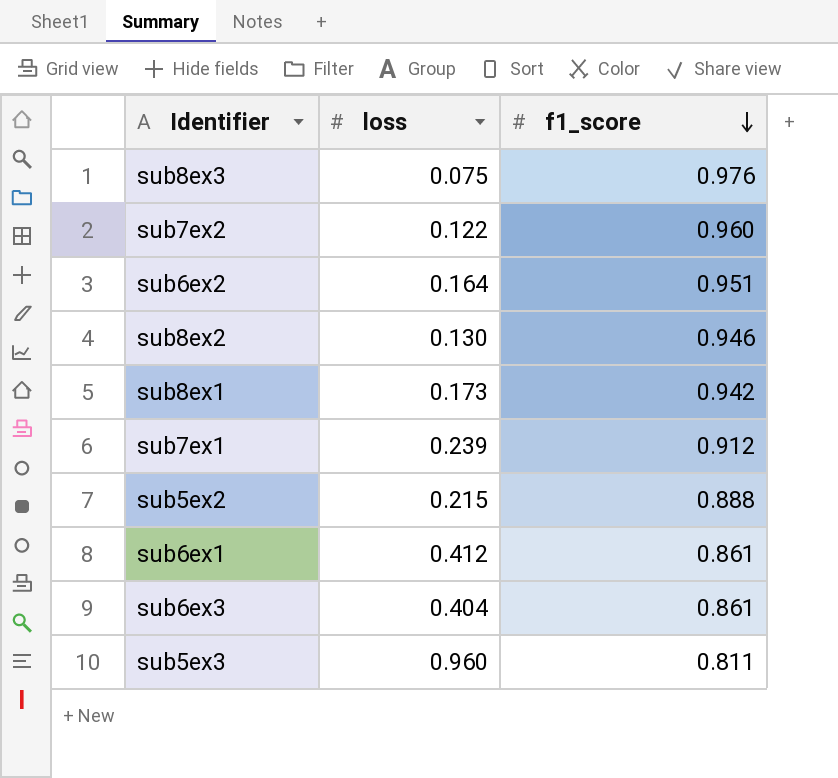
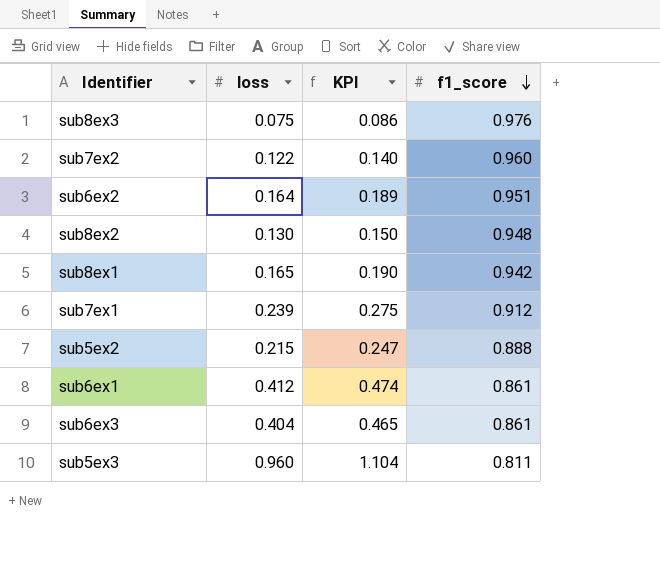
column KPI | formula: none -> [loss] * 1.15
sub8ex2 | f1_score: 0.946 -> 0.948
sub8ex1 | loss: 0.173 -> 0.165

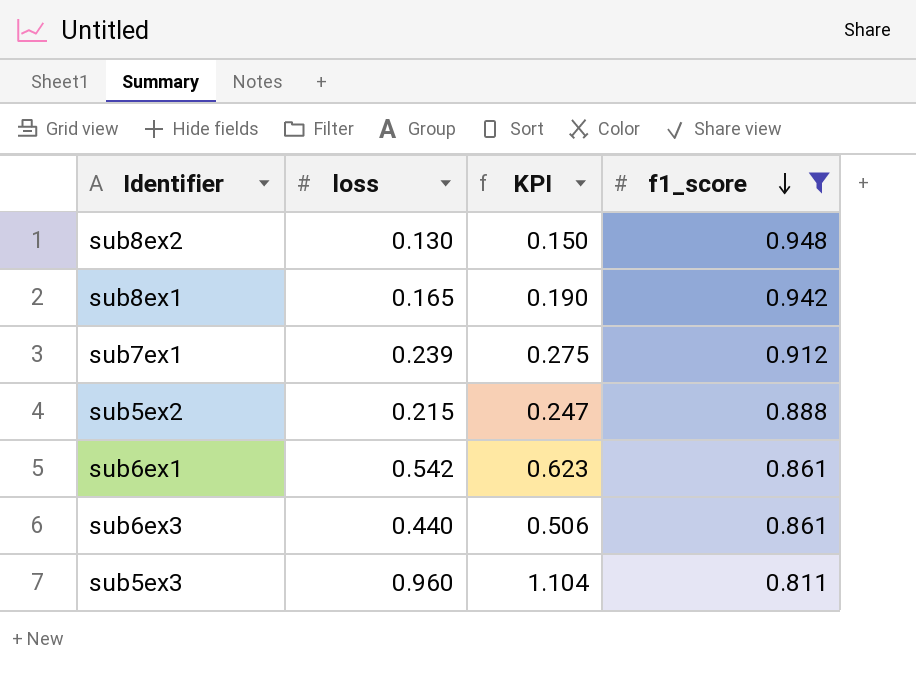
filter: none -> f1_score <= 0.948
sub6ex1 | loss: 0.412 -> 0.542
sub6ex1 | KPI: 0.474 -> 0.623
sub6ex3 | loss: 0.404 -> 0.440
sub6ex3 | KPI: 0.465 -> 0.506

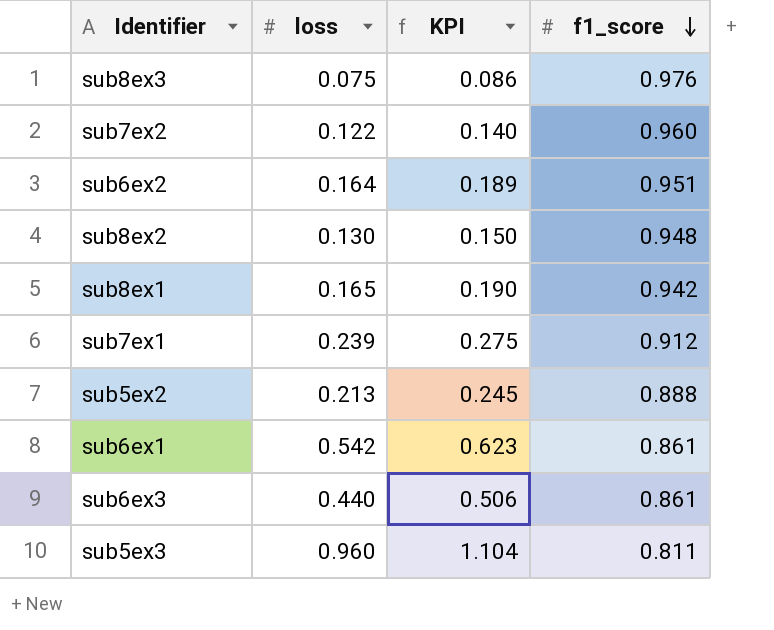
filter: f1_score <= 0.948 -> none
sub5ex2 | loss: 0.215 -> 0.213
sub5ex2 | KPI: 0.247 -> 0.245

